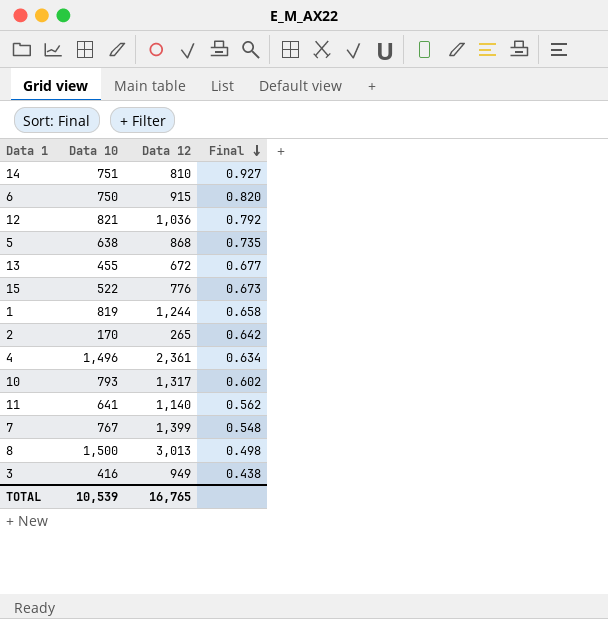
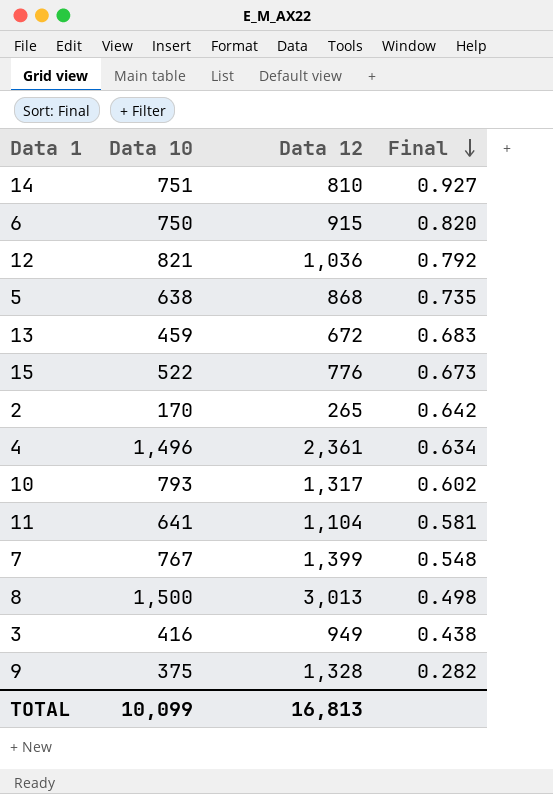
row 1: 819 | 1,244 | 0.658 -> none
13 | Data 10: 455 -> 459
13 | Final: 0.677 -> 0.683
11 | Data 12: 1,140 -> 1,104
11 | Final: 0.562 -> 0.581
row 9: none -> 375 | 1,328 | 0.282
TOTAL | Data 10: 10,539 -> 10,099
TOTAL | Data 12: 16,765 -> 16,813

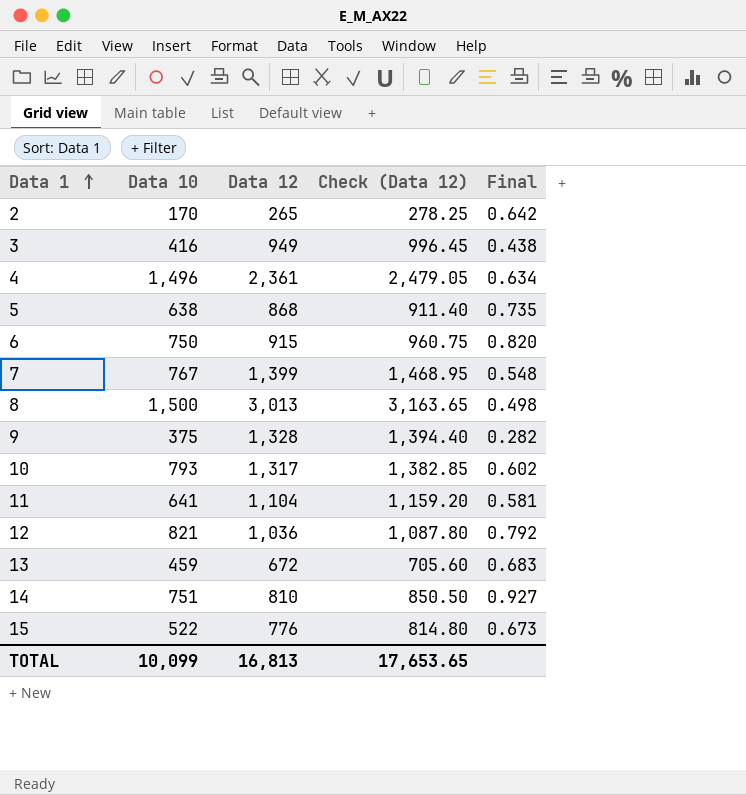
row order: Final descending -> Data 1 ascending
column Check (Data 12) | formula: none -> [Data 12] * 1.05

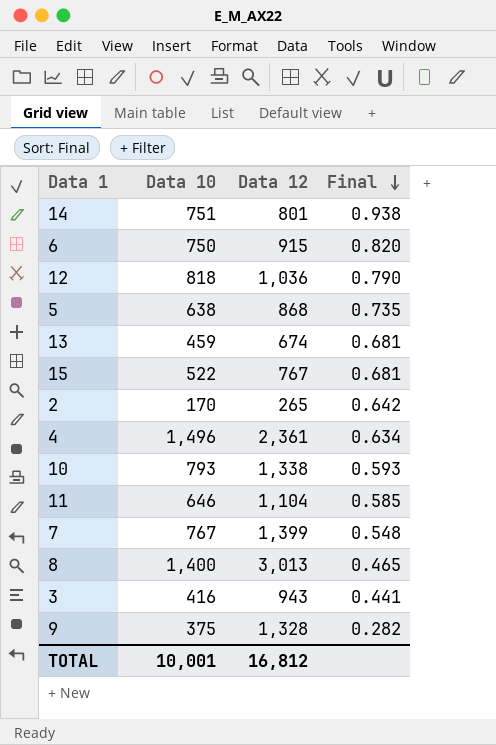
row order: Data 1 ascending -> Final descending
column Check (Data 12) | formula: [Data 12] * 1.05 -> none
14 | Data 12: 810 -> 801
14 | Final: 0.927 -> 0.938
12 | Data 10: 821 -> 818
12 | Final: 0.792 -> 0.790
13 | Data 12: 672 -> 674
13 | Final: 0.683 -> 0.681
15 | Data 12: 776 -> 767
15 | Final: 0.673 -> 0.681
10 | Data 12: 1,317 -> 1,338
10 | Final: 0.602 -> 0.593
11 | Data 10: 641 -> 646
11 | Final: 0.581 -> 0.585
8 | Data 10: 1,500 -> 1,400
8 | Final: 0.498 -> 0.465
3 | Data 12: 949 -> 943
3 | Final: 0.438 -> 0.441
TOTAL | Data 10: 10,099 -> 10,001
TOTAL | Data 12: 16,813 -> 16,812

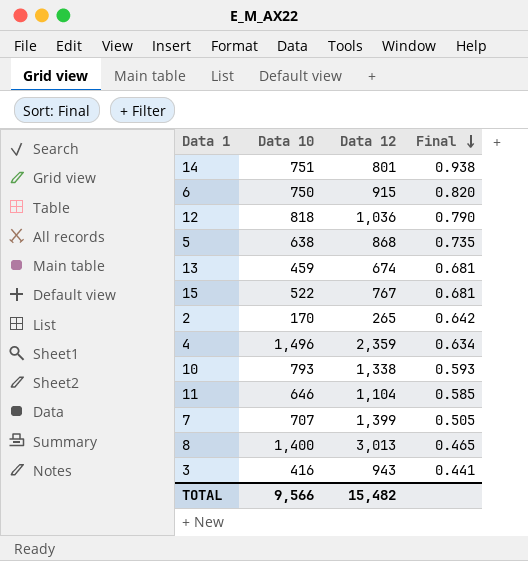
row 9: 375 | 1,328 | 0.282 -> none
4 | Data 12: 2,361 -> 2,359
7 | Data 10: 767 -> 707
7 | Final: 0.548 -> 0.505
TOTAL | Data 10: 10,001 -> 9,566
TOTAL | Data 12: 16,812 -> 15,482

